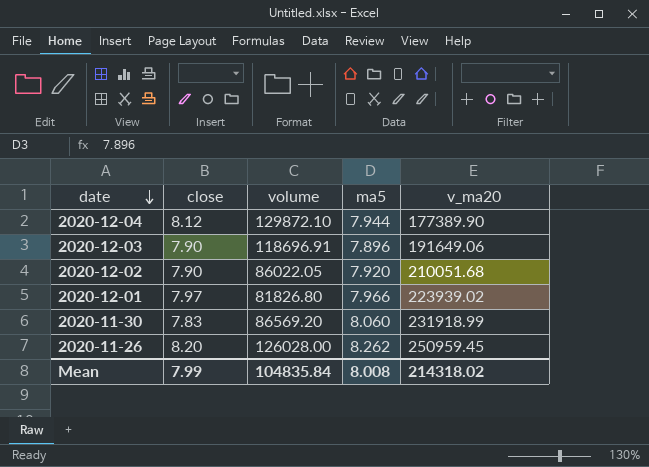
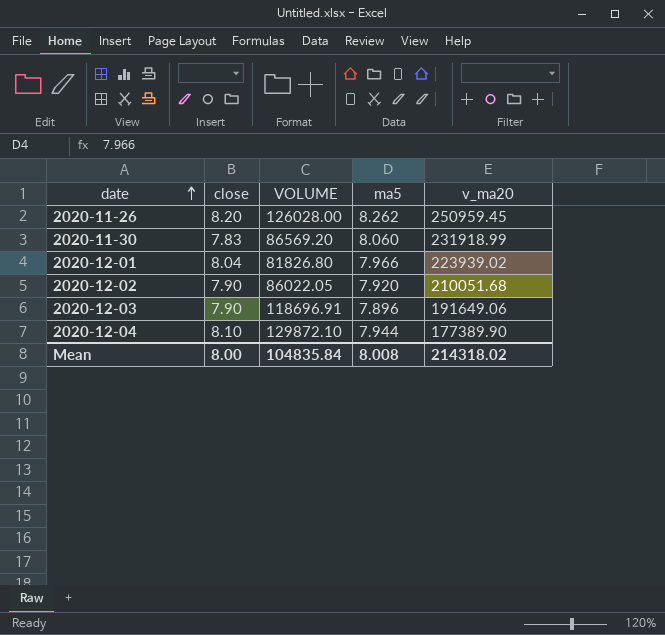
row order: date descending -> date ascending
column name: volume -> VOLUME
2020-12-01 | close: 7.97 -> 8.04
2020-12-04 | close: 8.12 -> 8.10
Mean | close: 7.99 -> 8.00

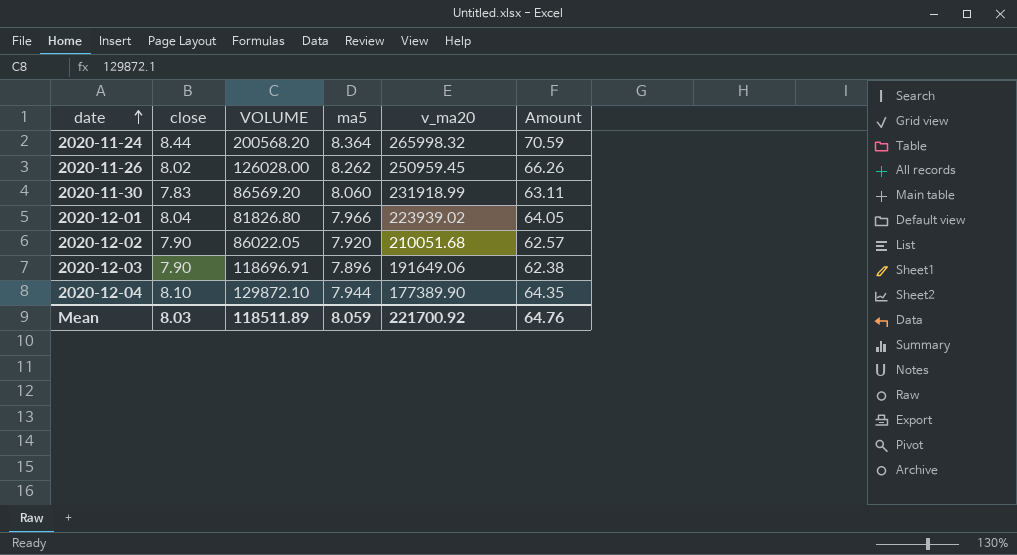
column Amount | formula: none -> [close] * [ma5]
row 2020-11-24: none -> 8.44 | 200568.20 | 8.364 | 265998.32 | 70.59
2020-11-26 | close: 8.20 -> 8.02
Mean | close: 8.00 -> 8.03
Mean | VOLUME: 104835.84 -> 118511.89
Mean | ma5: 8.008 -> 8.059
Mean | v_ma20: 214318.02 -> 221700.92

